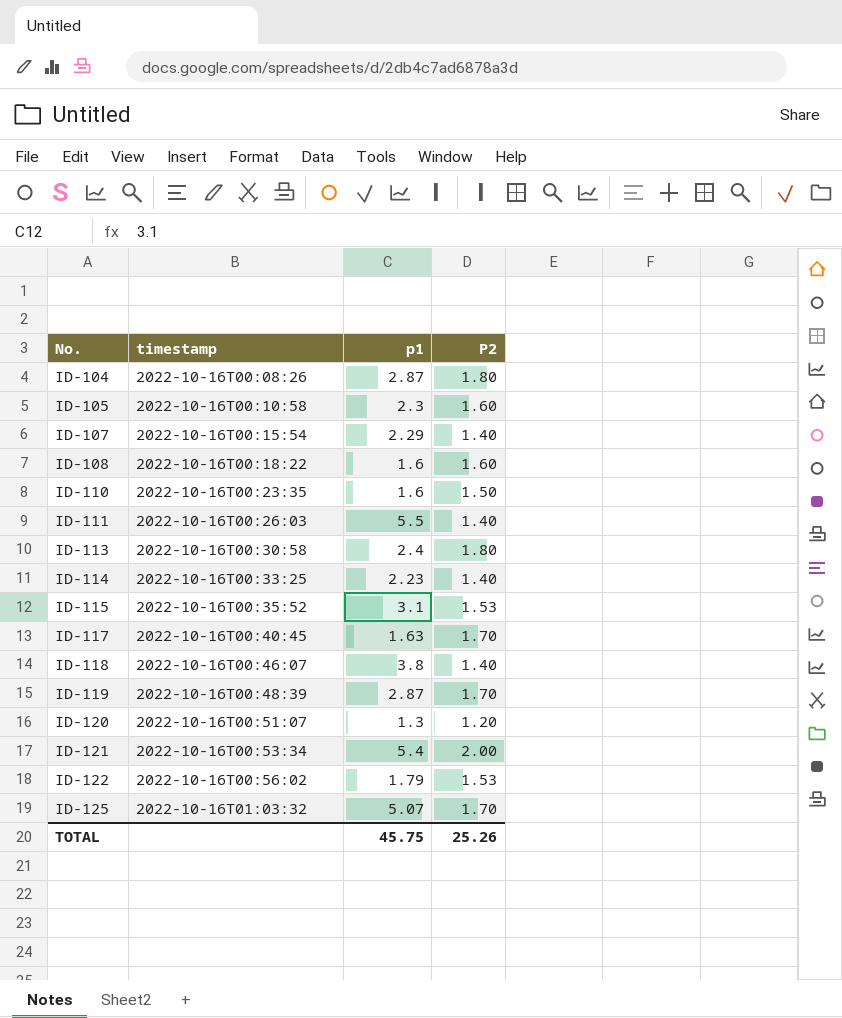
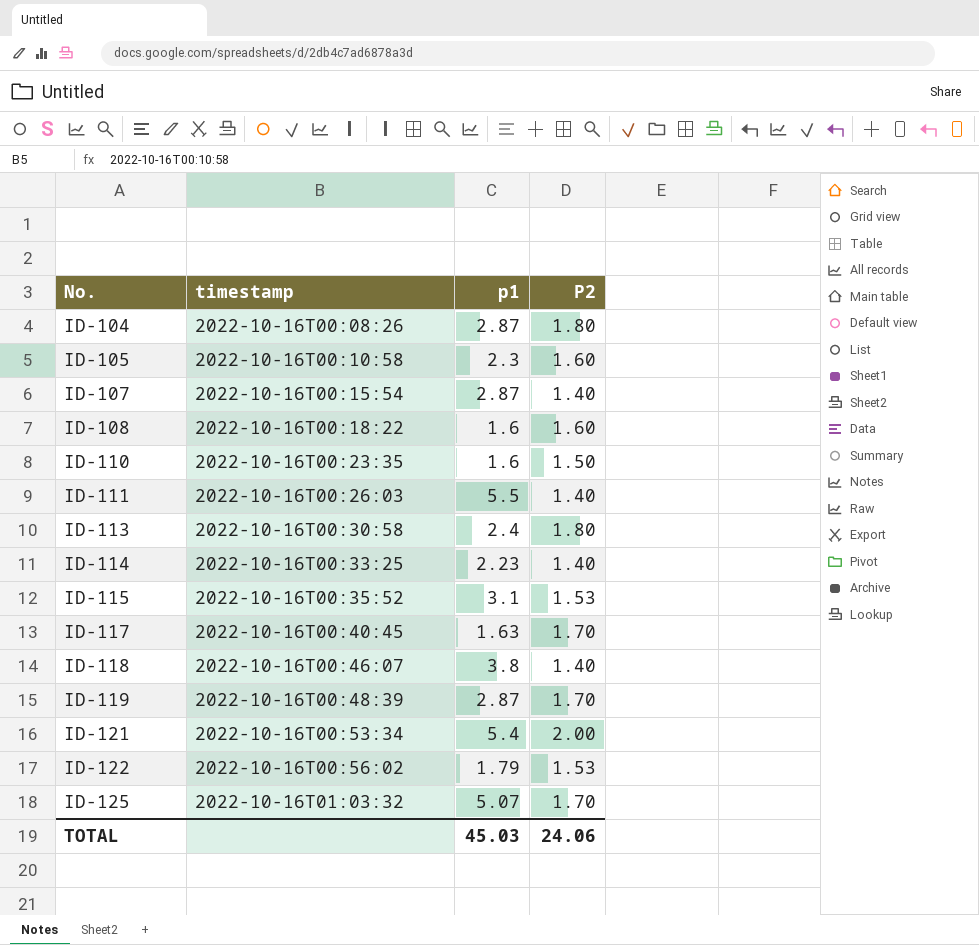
row ID-120: 2022-10-16T00:51:07 | 1.3 | 1.20 -> none
ID-107 | p1: 2.29 -> 2.87
TOTAL | p1: 45.75 -> 45.03
TOTAL | P2: 25.26 -> 24.06

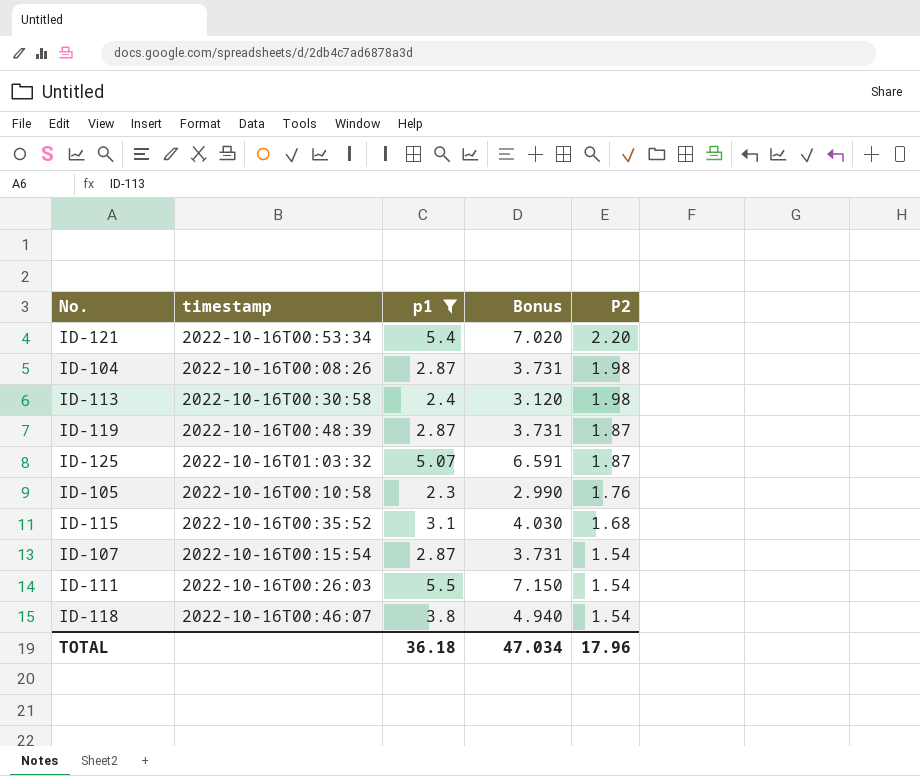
filter: none -> p1 >= 2.3
row order: No. ascending -> P2 descending
column Bonus | formula: none -> [p1] * 1.3
ID-121 | P2: 2.00 -> 2.20
ID-104 | P2: 1.80 -> 1.98
ID-113 | P2: 1.80 -> 1.98
ID-119 | P2: 1.70 -> 1.87
ID-125 | P2: 1.70 -> 1.87
ID-105 | P2: 1.60 -> 1.76
ID-115 | P2: 1.53 -> 1.68
ID-107 | P2: 1.40 -> 1.54
ID-111 | P2: 1.40 -> 1.54
ID-118 | P2: 1.40 -> 1.54
TOTAL | p1: 45.03 -> 36.18
TOTAL | P2: 24.06 -> 17.96

